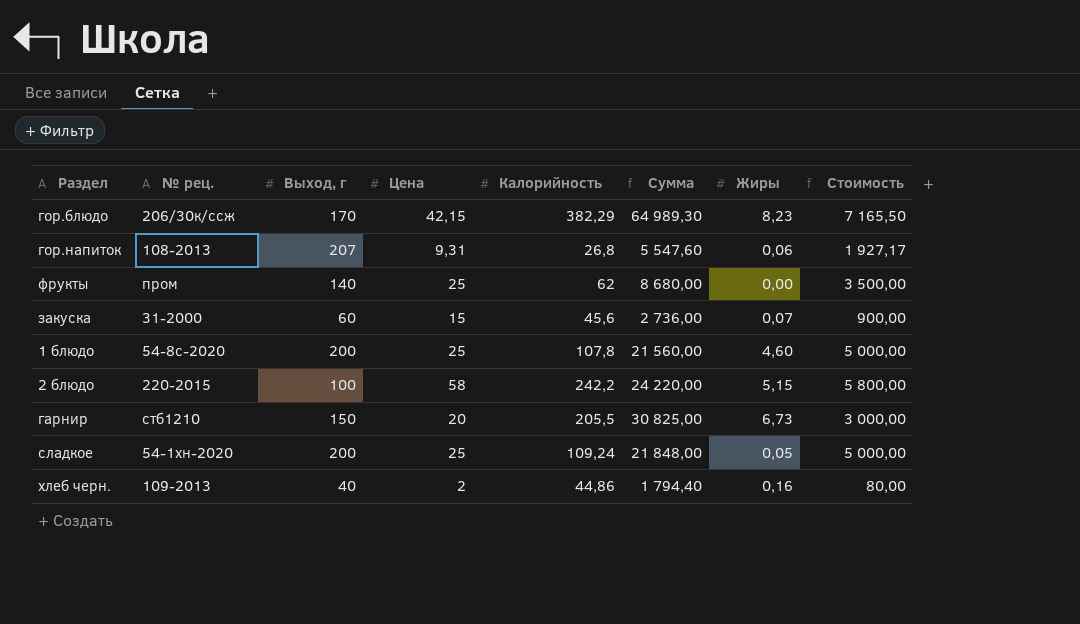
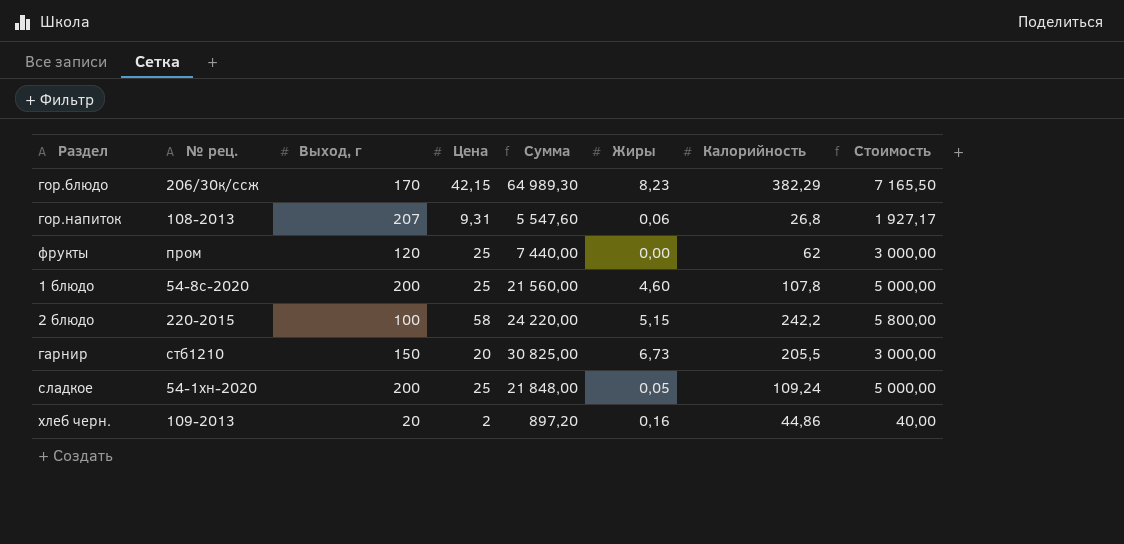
column Калорийность | position: 5 -> 7
row закуска: 31-2000 | 60 | 15 | 45,6 | 2 736,00 | 0,07 | 900,00 -> none
фрукты | Выход, г: 140 -> 120
фрукты | Сумма: 8 680,00 -> 7 440,00
фрукты | Стоимость: 3 500,00 -> 3 000,00
хлеб черн. | Выход, г: 40 -> 20
хлеб черн. | Сумма: 1 794,40 -> 897,20
хлеб черн. | Стоимость: 80,00 -> 40,00

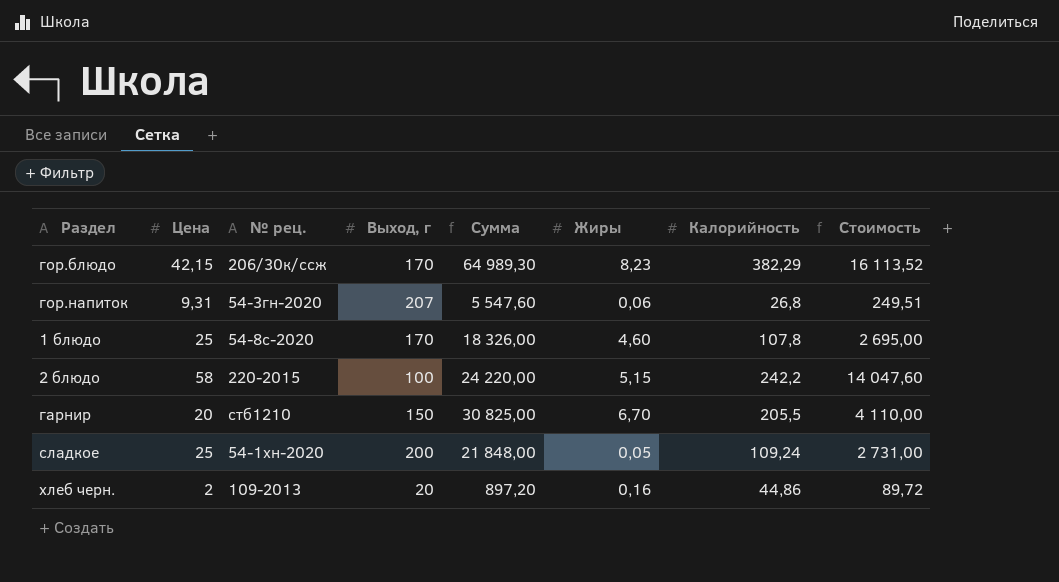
column Цена | position: 4 -> 2
column Стоимость | formula: [Выход, г] * [Цена] -> [Цена] * [Калорийность]
row фрукты: пром | 120 | 25 | 7 440,00 | 0,00 | 62 | 3 000,00 -> none
гор.напиток | № рец.: 108-2013 -> 54-3гн-2020
1 блюдо | Выход, г: 200 -> 170
1 блюдо | Сумма: 21 560,00 -> 18 326,00
гарнир | Жиры: 6,73 -> 6,70

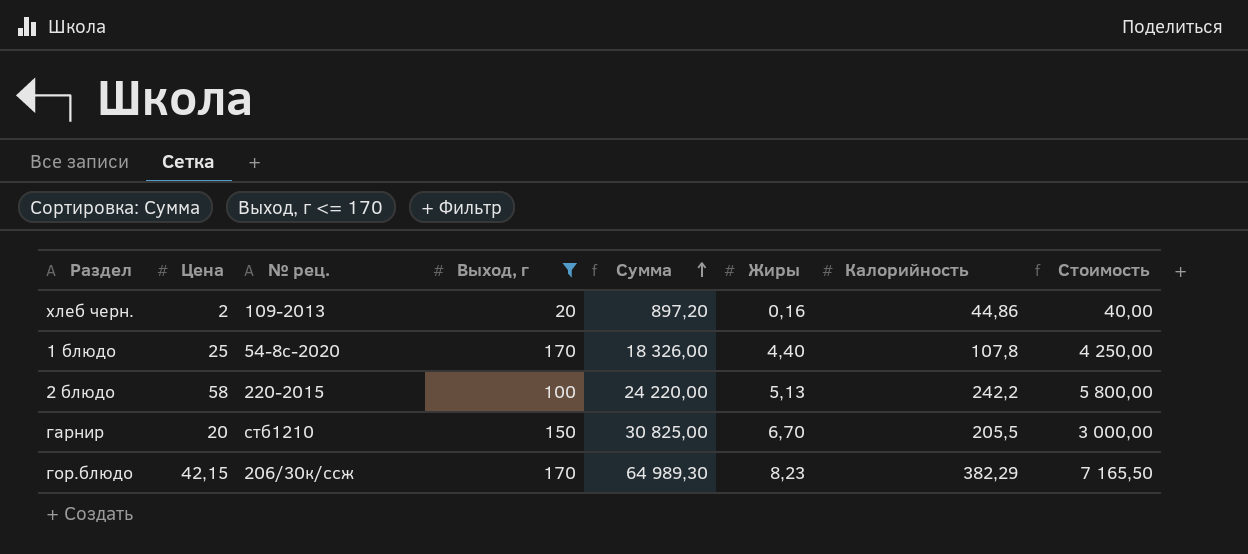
filter: none -> Выход, г <= 170
row order: none -> Сумма ascending
column Стоимость | formula: [Цена] * [Калорийность] -> [Цена] * [Выход, г]
1 блюдо | Жиры: 4,60 -> 4,40
2 блюдо | Жиры: 5,15 -> 5,13

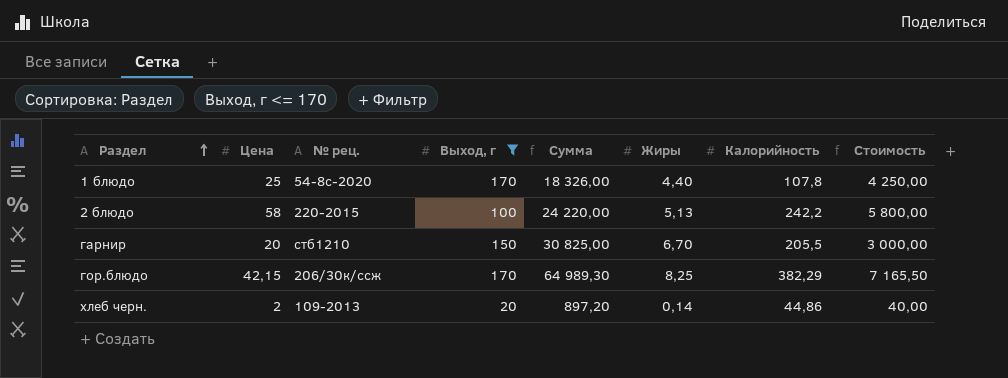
row order: Сумма ascending -> Раздел ascending
гор.блюдо | Жиры: 8,23 -> 8,25
хлеб черн. | Жиры: 0,16 -> 0,14

